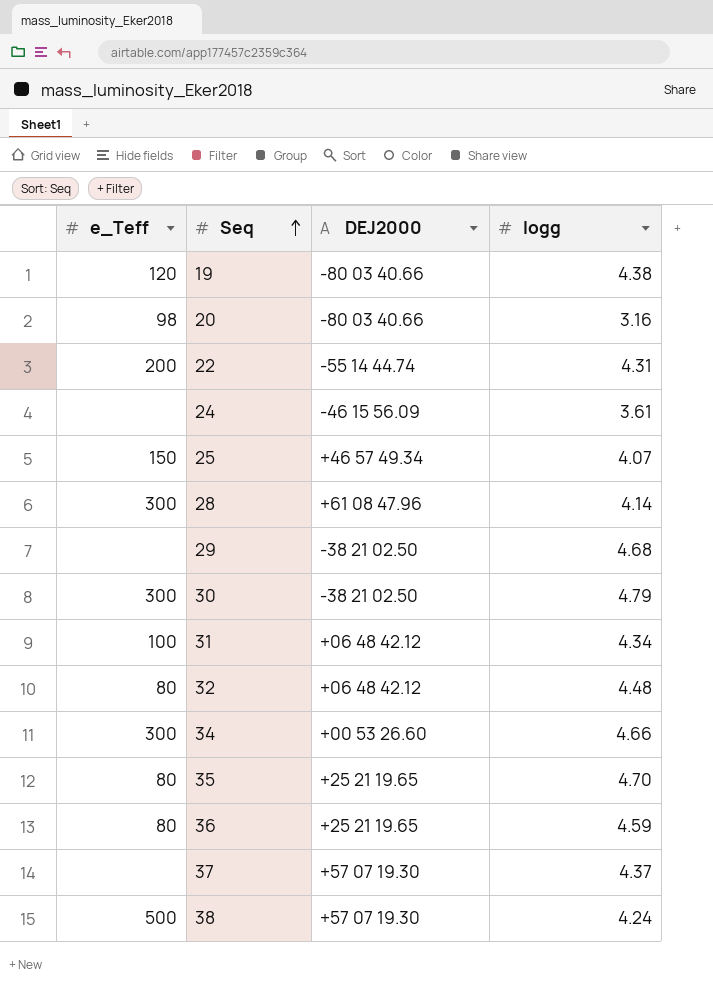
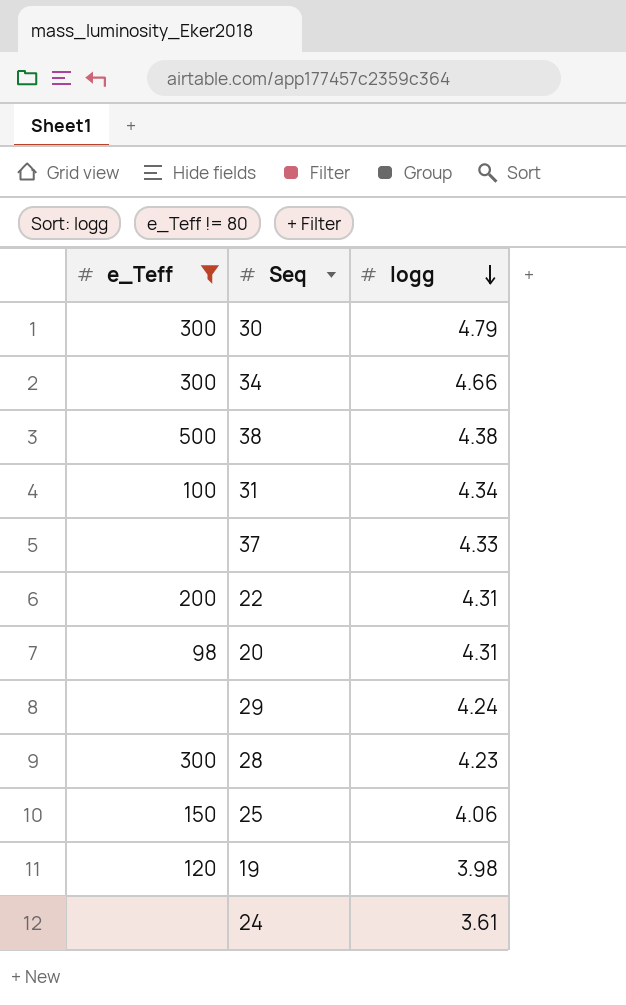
filter: none -> e_Teff != 80
row order: Seq ascending -> logg descending
column DEJ2000 | position: 3 -> none
38 | logg: 4.24 -> 4.38
37 | logg: 4.37 -> 4.33
20 | logg: 3.16 -> 4.31
29 | logg: 4.68 -> 4.24
28 | logg: 4.14 -> 4.23
25 | logg: 4.07 -> 4.06
19 | logg: 4.38 -> 3.98

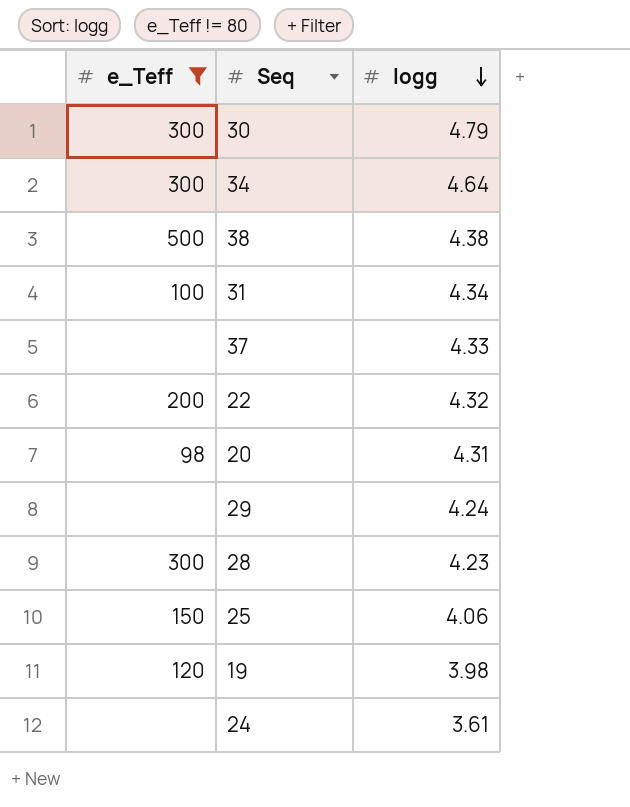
34 | logg: 4.66 -> 4.64
22 | logg: 4.31 -> 4.32

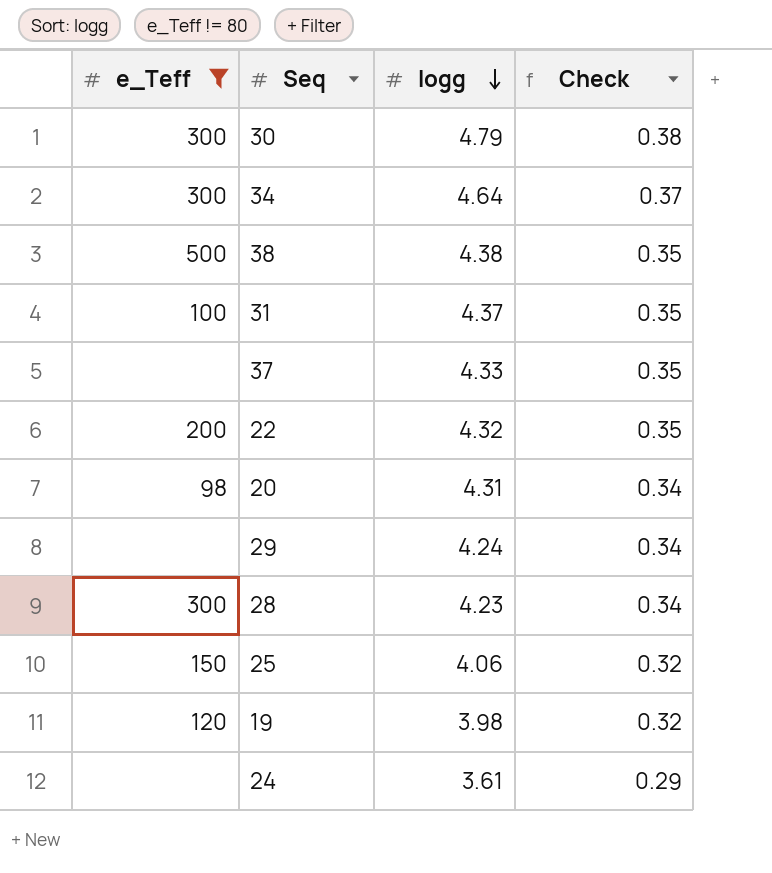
column Check | formula: none -> [logg] * 0.08
31 | logg: 4.34 -> 4.37

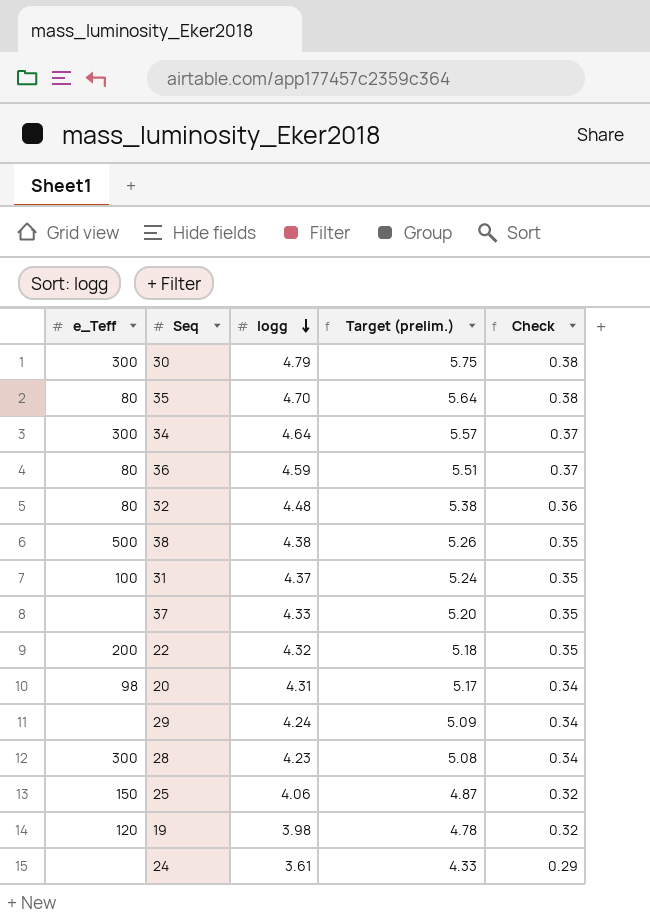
filter: e_Teff != 80 -> none
column Target (prelim.) | formula: none -> [logg] * 1.2

